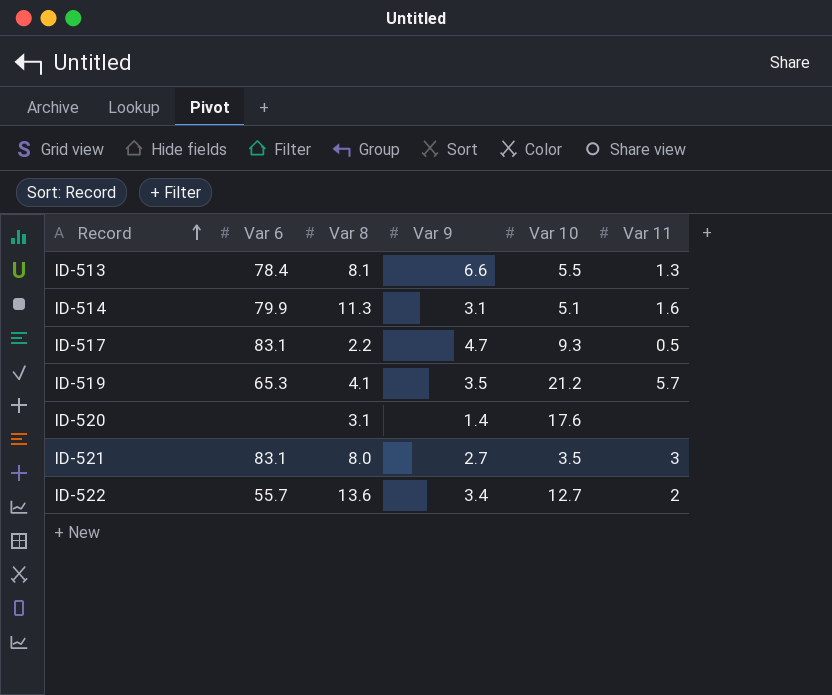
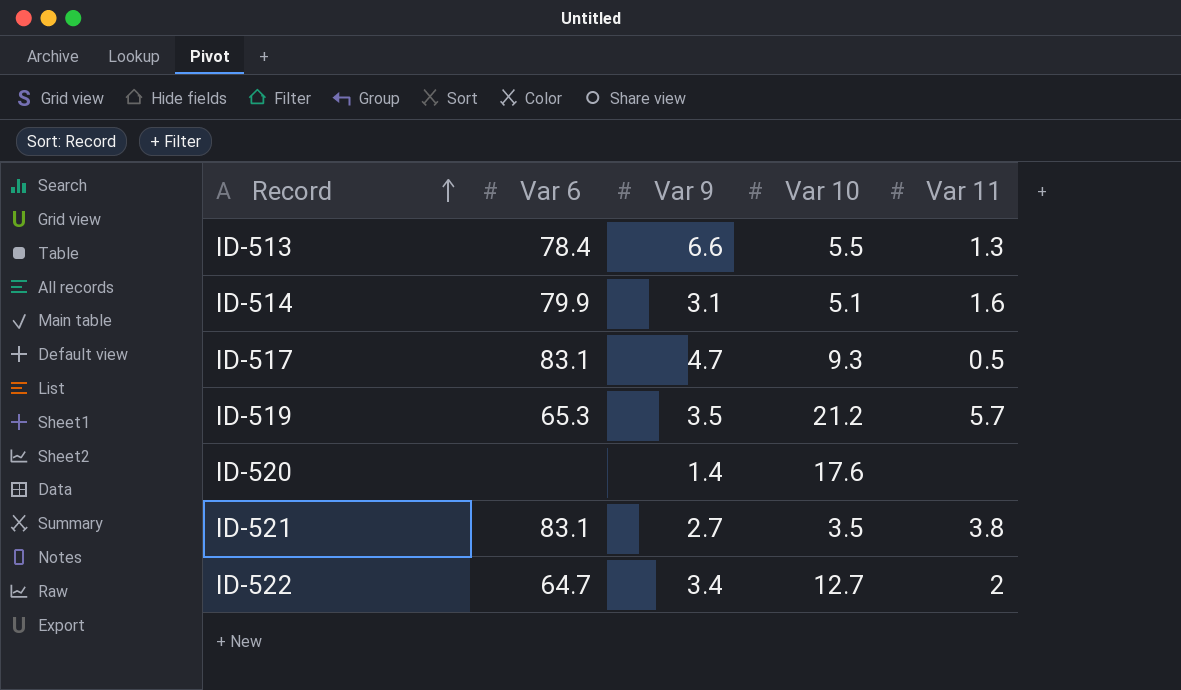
column Var 8 | position: 3 -> none
ID-521 | Var 11: 3 -> 3.8
ID-522 | Var 6: 55.7 -> 64.7

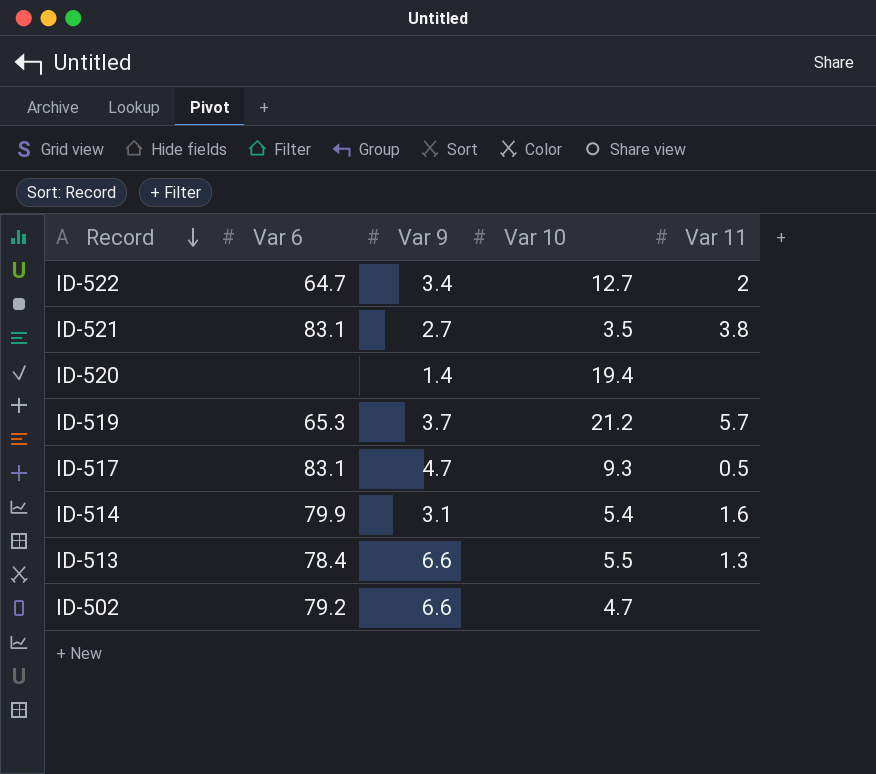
row order: Record ascending -> Record descending
ID-520 | Var 10: 17.6 -> 19.4
ID-519 | Var 9: 3.5 -> 3.7
ID-514 | Var 10: 5.1 -> 5.4
row ID-502: none -> 79.2 | 6.6 | 4.7 | none

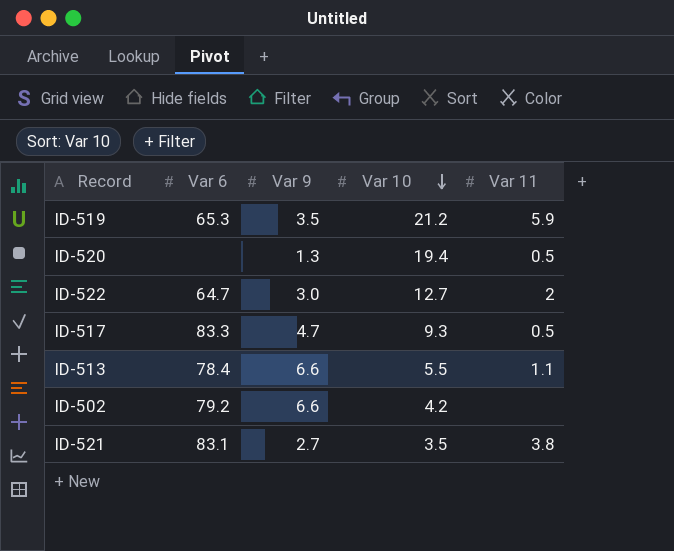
row order: Record descending -> Var 10 descending
row ID-514: 79.9 | 3.1 | 5.4 | 1.6 -> none
ID-519 | Var 9: 3.7 -> 3.5
ID-519 | Var 11: 5.7 -> 5.9
ID-520 | Var 9: 1.4 -> 1.3
ID-520 | Var 11: none -> 0.5
ID-522 | Var 9: 3.4 -> 3.0
ID-517 | Var 6: 83.1 -> 83.3
ID-513 | Var 11: 1.3 -> 1.1
ID-502 | Var 10: 4.7 -> 4.2

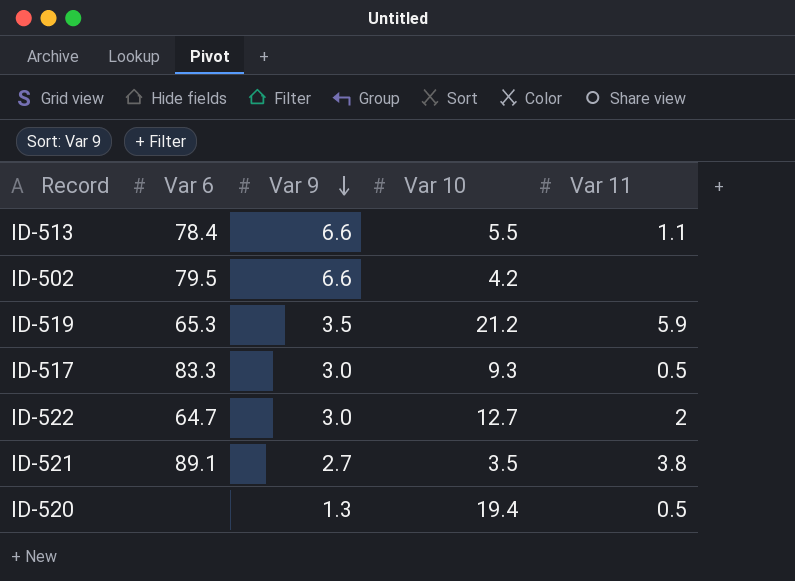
row order: Var 10 descending -> Var 9 descending
ID-502 | Var 6: 79.2 -> 79.5
ID-517 | Var 9: 4.7 -> 3.0
ID-521 | Var 6: 83.1 -> 89.1

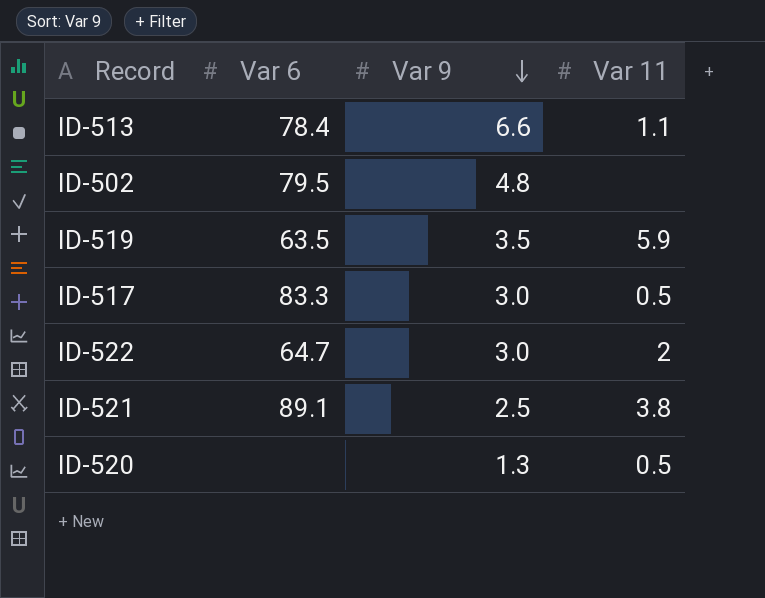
column Var 10 | position: 4 -> none
ID-502 | Var 9: 6.6 -> 4.8
ID-519 | Var 6: 65.3 -> 63.5
ID-521 | Var 9: 2.7 -> 2.5

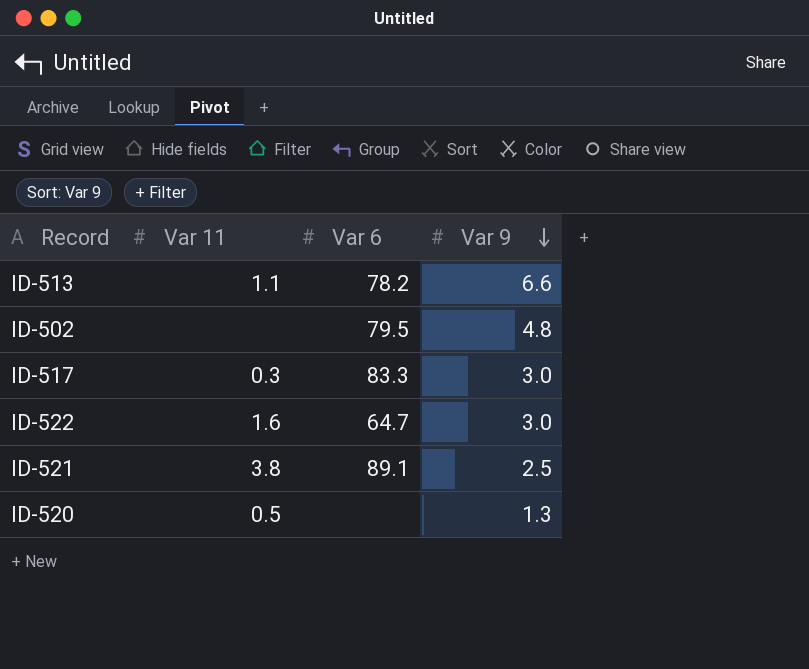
column Var 11 | position: 4 -> 2
row ID-519: 63.5 | 3.5 | 5.9 -> none
ID-513 | Var 6: 78.4 -> 78.2
ID-517 | Var 11: 0.5 -> 0.3
ID-522 | Var 11: 2 -> 1.6

